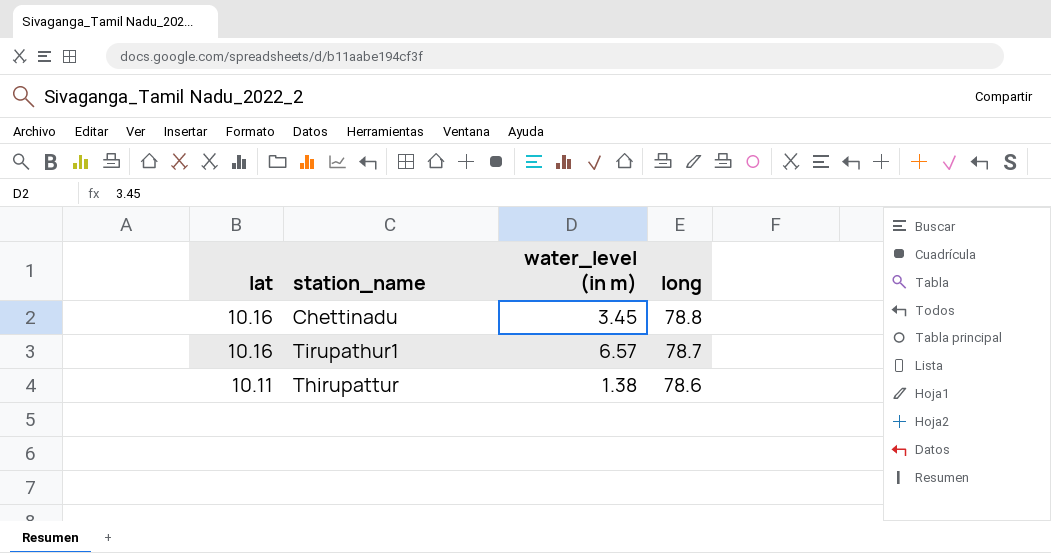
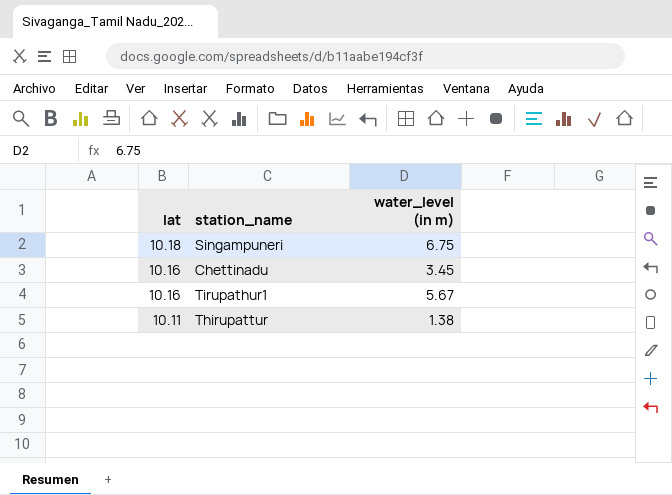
column long | position: 4 -> none
row Singampuneri: none -> 10.18 | 6.75
Tirupathur1 | water_level (in m): 6.57 -> 5.67

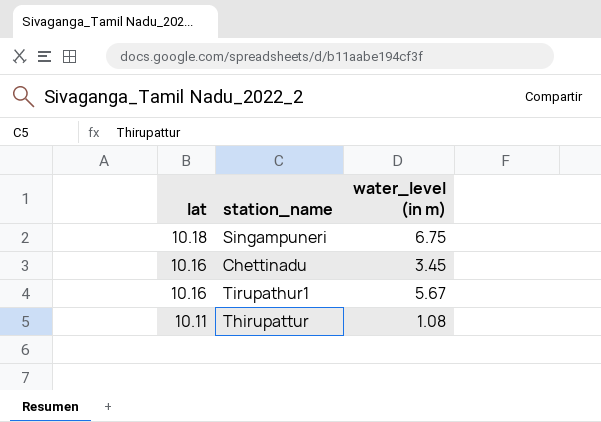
Thirupattur | water_level (in m): 1.38 -> 1.08

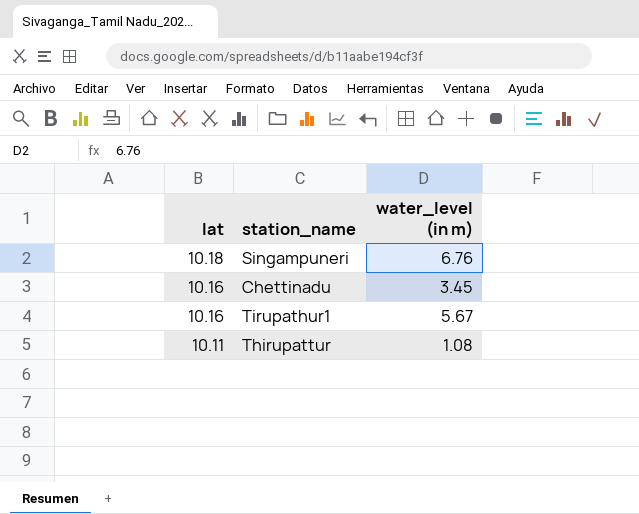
Singampuneri | water_level (in m): 6.75 -> 6.76

